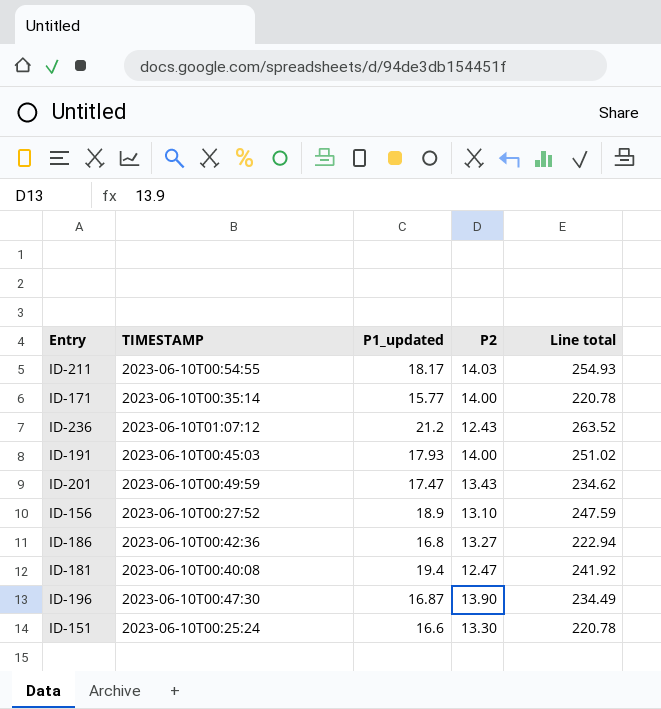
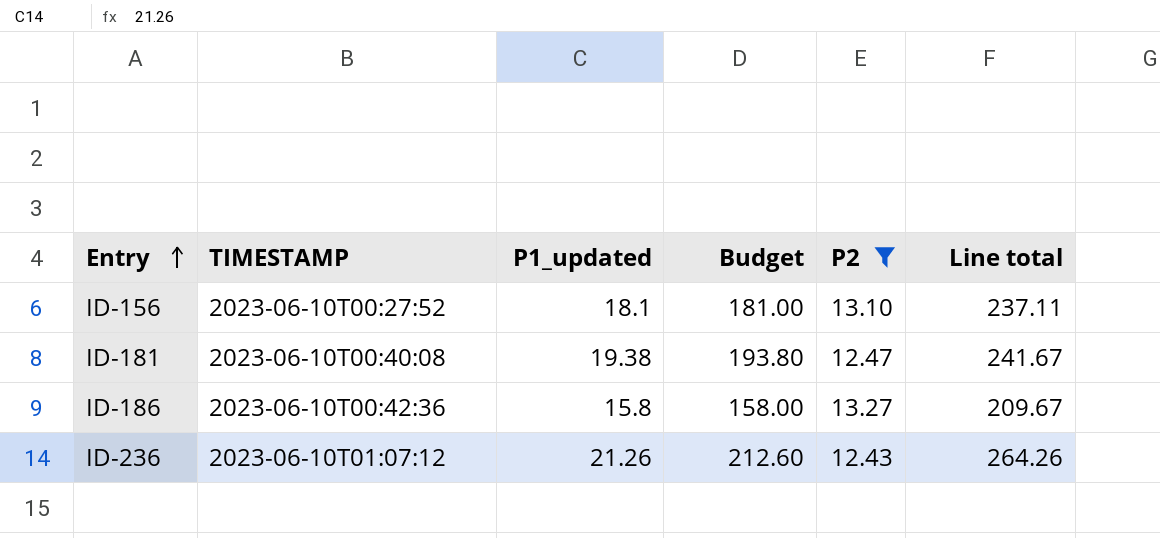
filter: none -> P2 <= 13.27
row order: none -> Entry ascending
column Budget | formula: none -> [P1_updated] * 10
ID-156 | P1_updated: 18.9 -> 18.1
ID-156 | Line total: 247.59 -> 237.11
ID-181 | P1_updated: 19.4 -> 19.38
ID-181 | Line total: 241.92 -> 241.67
ID-186 | P1_updated: 16.8 -> 15.8
ID-186 | Line total: 222.94 -> 209.67
ID-236 | P1_updated: 21.2 -> 21.26
ID-236 | Line total: 263.52 -> 264.26

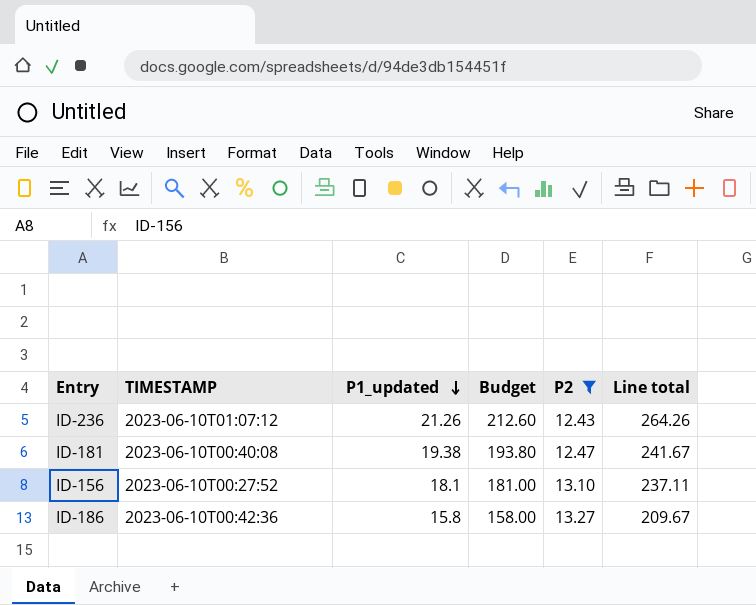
row order: Entry ascending -> P1_updated descending

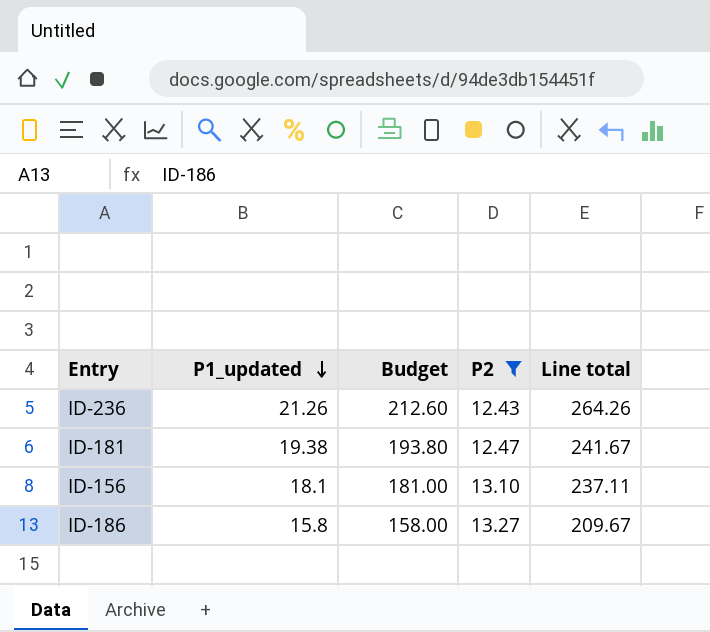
column TIMESTAMP | position: 2 -> none

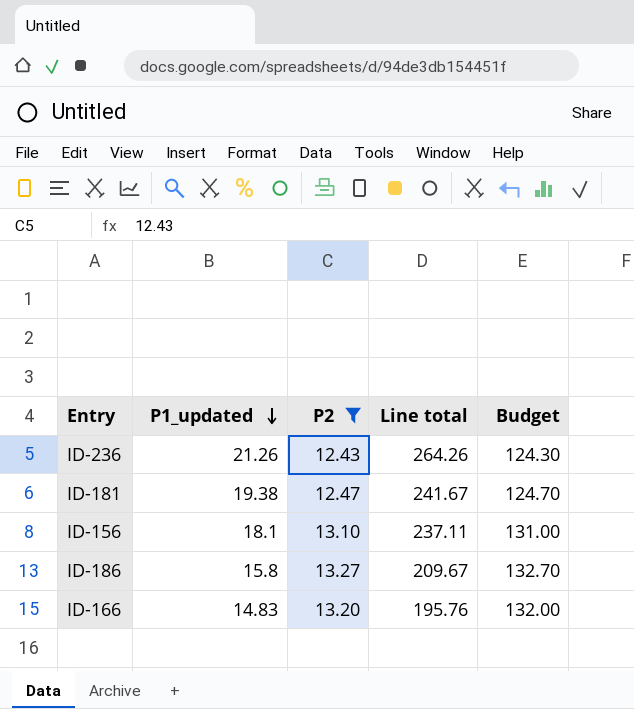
column Budget | formula: [P1_updated] * 10 -> [P2] * 10
column Budget | position: 3 -> 5
row ID-166: none -> 14.83 | 13.20 | 195.76 | 132.00

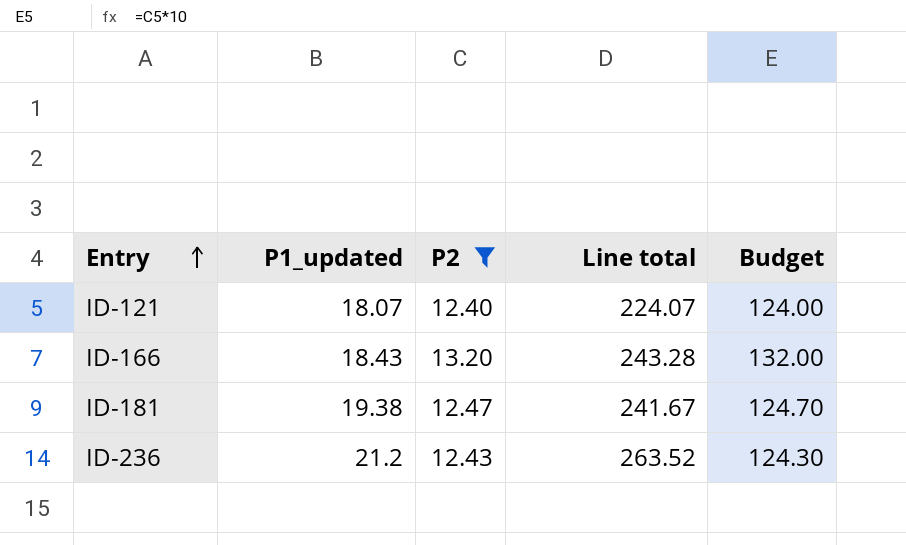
row order: P1_updated descending -> Entry ascending
row ID-156: 18.1 | 13.10 | 237.11 | 131.00 -> none
row ID-186: 15.8 | 13.27 | 209.67 | 132.70 -> none
row ID-121: none -> 18.07 | 12.40 | 224.07 | 124.00
ID-166 | P1_updated: 14.83 -> 18.43
ID-166 | Line total: 195.76 -> 243.28
ID-236 | P1_updated: 21.26 -> 21.2
ID-236 | Line total: 264.26 -> 263.52

